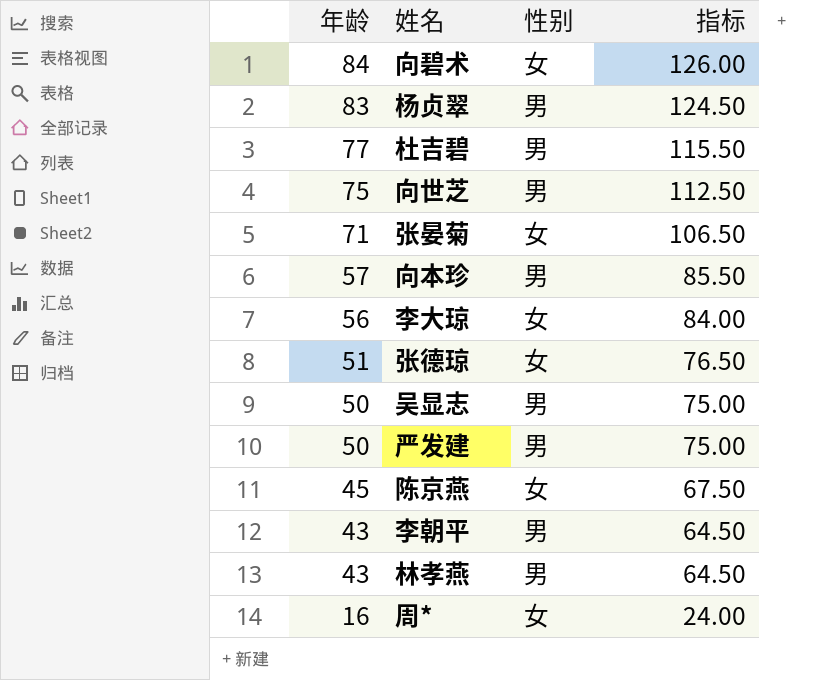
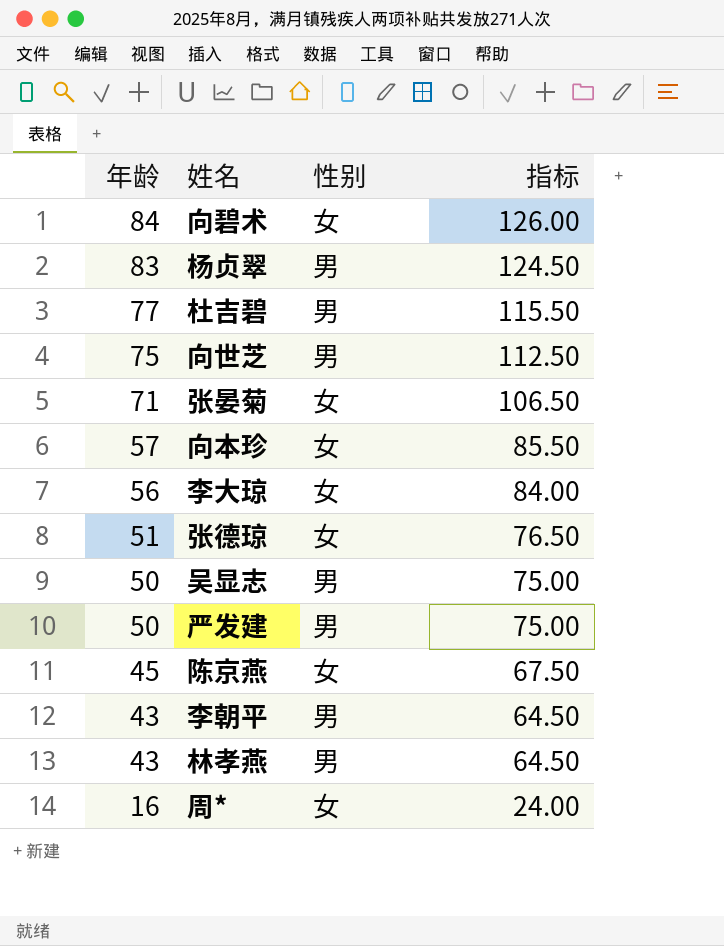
向本珍 | 性别: 男 -> 女

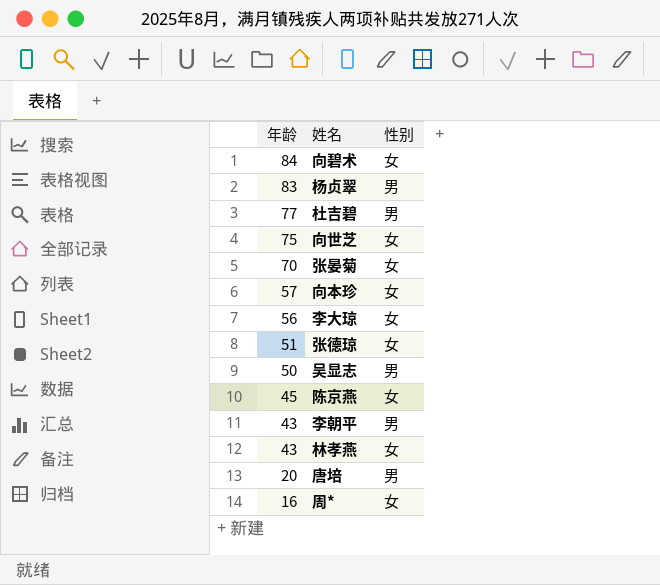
column 指标 | formula: [年龄] * 1.5 -> none
row 严发建: 50 | 男 | 75.00 -> none
向世芝 | 性别: 男 -> 女
张晏菊 | 年龄: 71 -> 70
林孝燕 | 性别: 男 -> 女
row 唐培: none -> 20 | 男

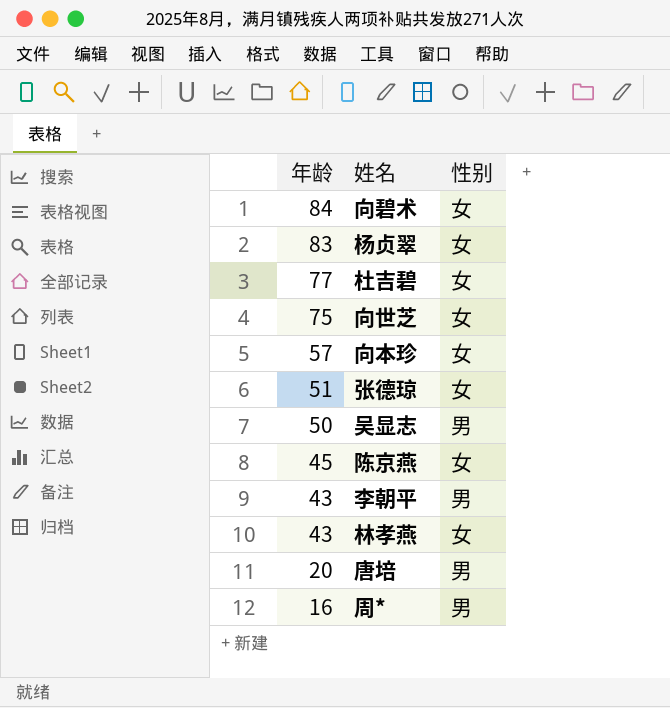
row 张晏菊: 70 | 女 -> none
row 李大琼: 56 | 女 -> none
杨贞翠 | 性别: 男 -> 女
杜吉碧 | 性别: 男 -> 女
周* | 性别: 女 -> 男

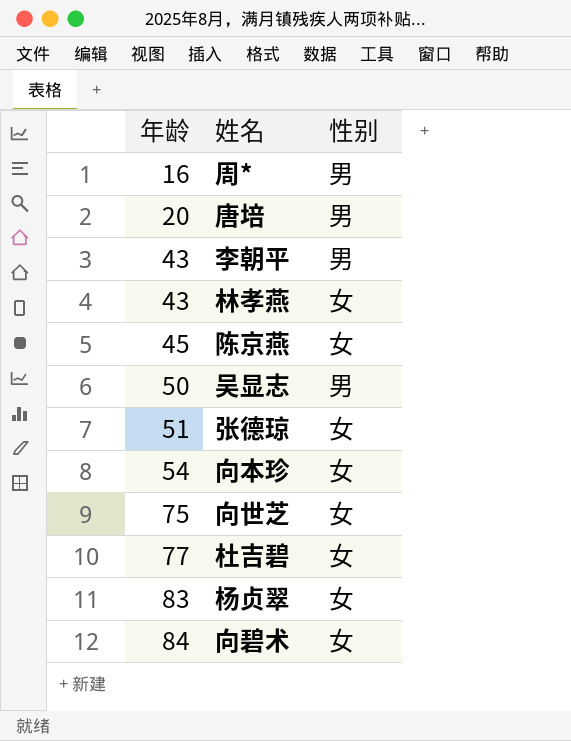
row order: 年龄 descending -> 年龄 ascending
向本珍 | 年龄: 57 -> 54

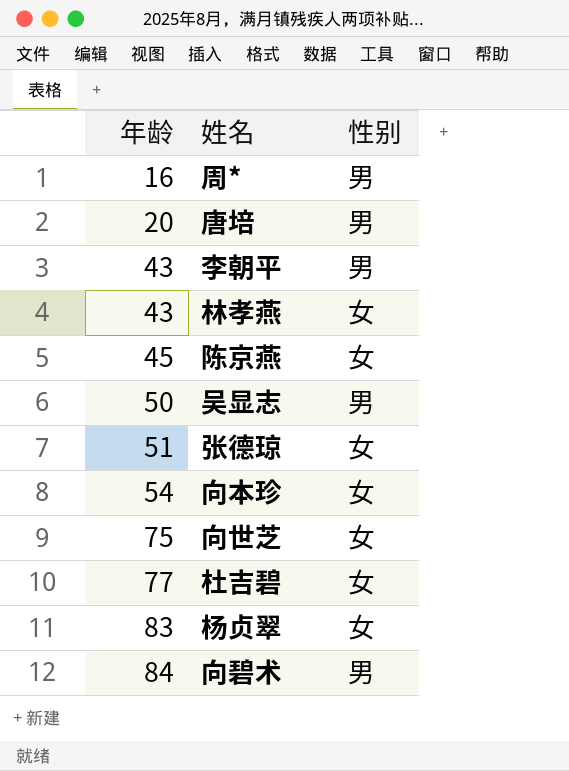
向碧术 | 性别: 女 -> 男

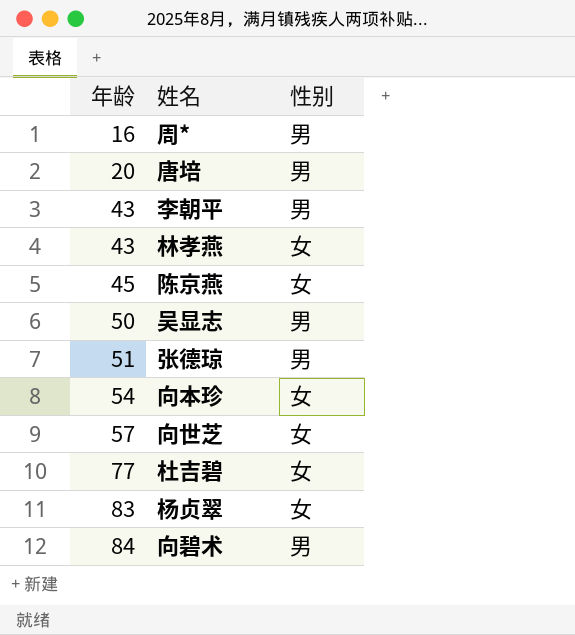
张德琼 | 性别: 女 -> 男
向世芝 | 年龄: 75 -> 57

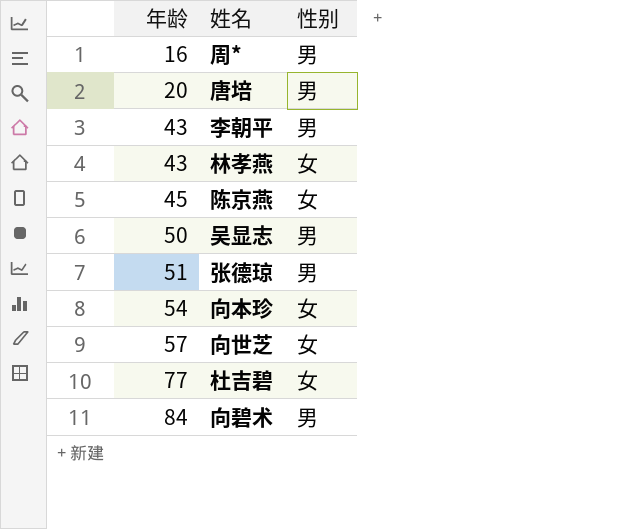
row 杨贞翠: 83 | 女 -> none

